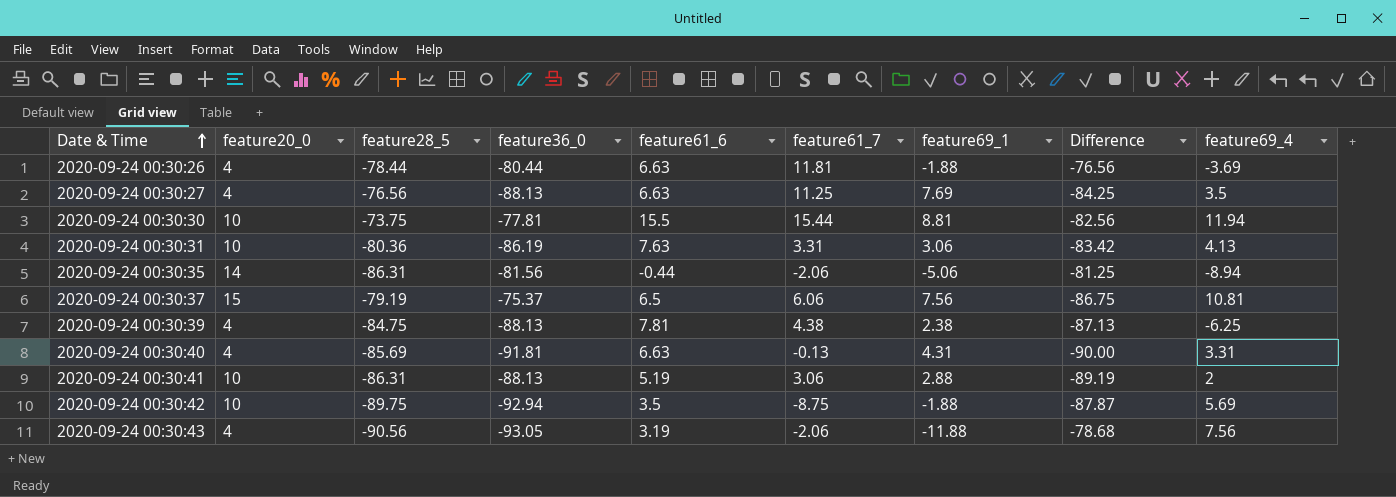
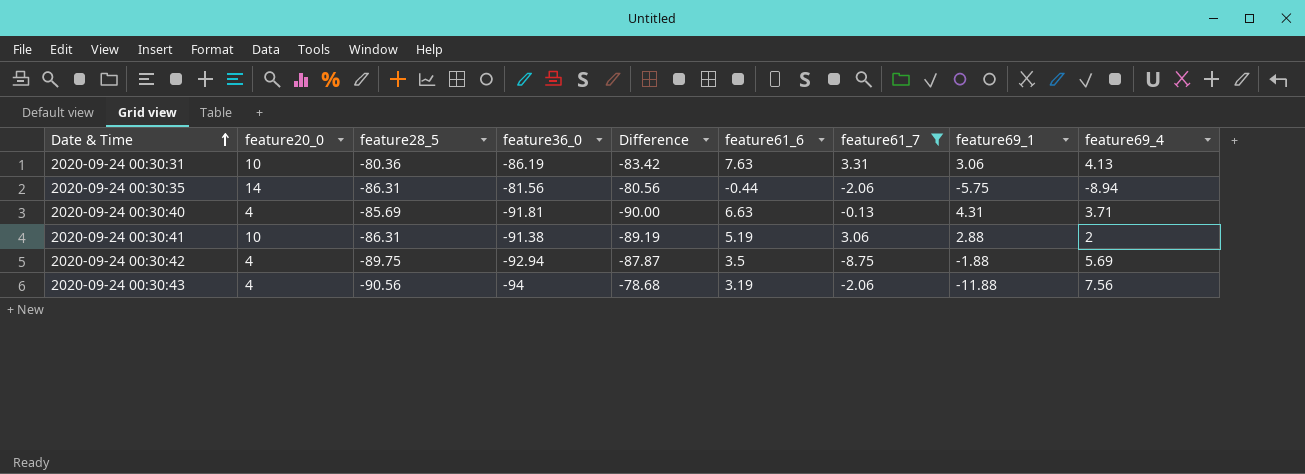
filter: none -> feature61_7 <= 3.31
column Difference | position: 8 -> 5
2020-09-24 00:30:35 | Difference: -81.25 -> -80.56
2020-09-24 00:30:35 | feature69_1: -5.06 -> -5.75
2020-09-24 00:30:40 | feature69_4: 3.31 -> 3.71
2020-09-24 00:30:41 | feature36_0: -88.13 -> -91.38
2020-09-24 00:30:42 | feature20_0: 10 -> 4
2020-09-24 00:30:43 | feature36_0: -93.05 -> -94

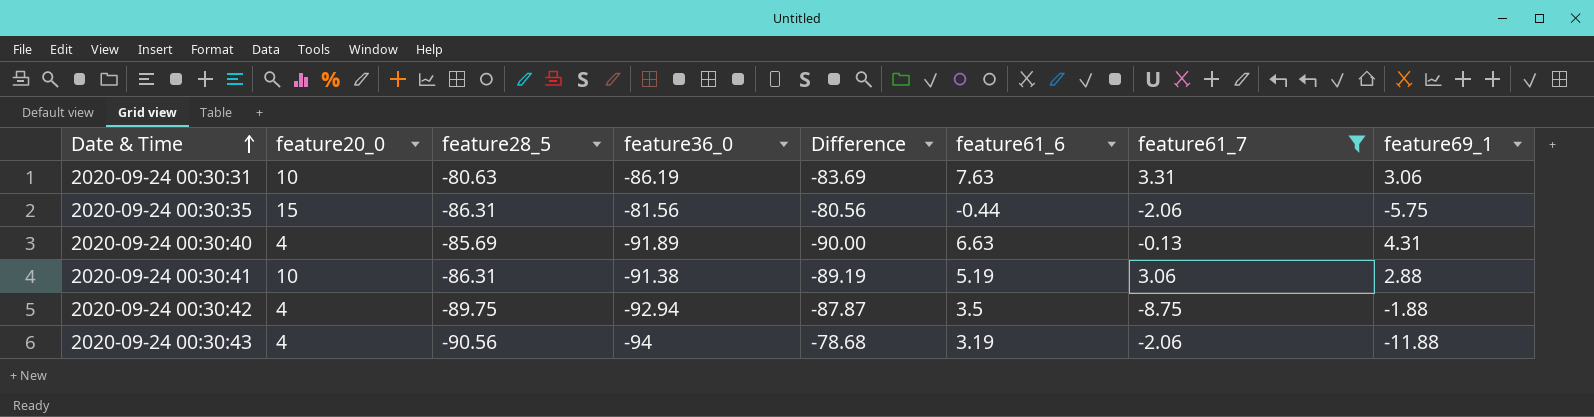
column feature69_4 | position: 9 -> none
2020-09-24 00:30:31 | feature28_5: -80.36 -> -80.63
2020-09-24 00:30:31 | Difference: -83.42 -> -83.69
2020-09-24 00:30:35 | feature20_0: 14 -> 15
2020-09-24 00:30:40 | feature36_0: -91.81 -> -91.89

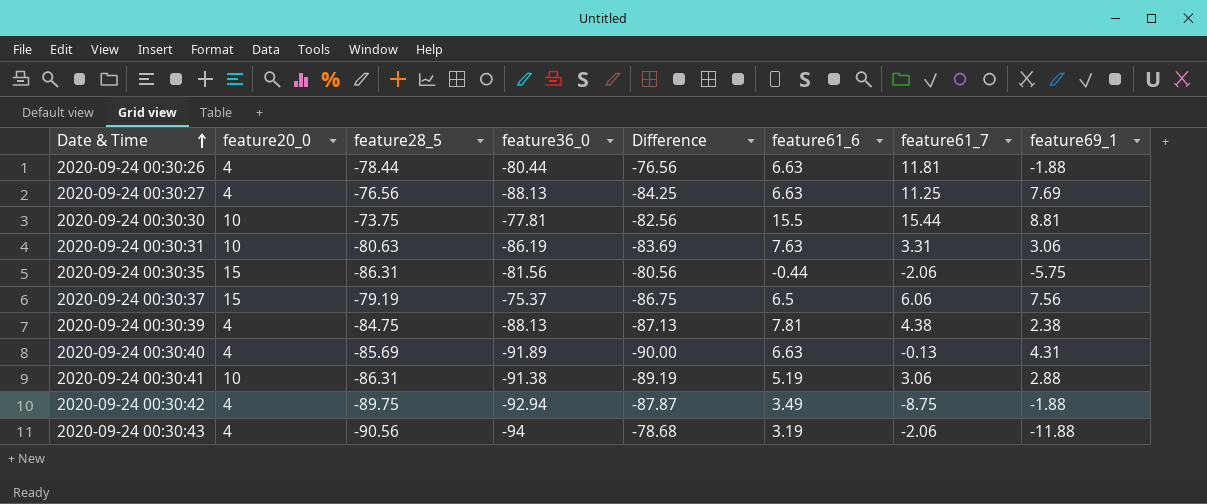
filter: feature61_7 <= 3.31 -> none
2020-09-24 00:30:42 | feature61_6: 3.5 -> 3.49

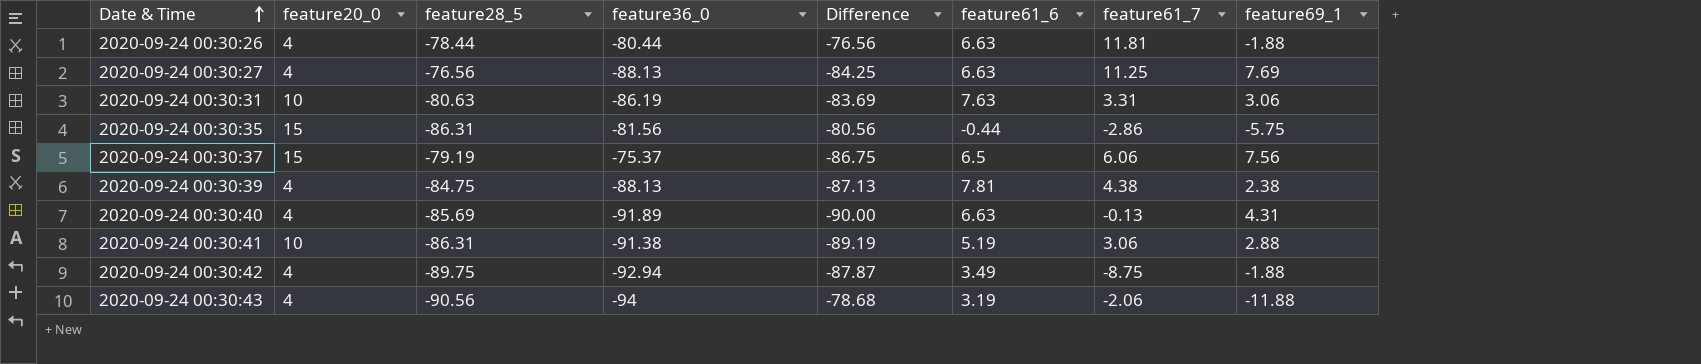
row 2020-09-24 00:30:30: 10 | -73.75 | -77.81 | -82.56 | 15.5 | 15.44 | 8.81 -> none
2020-09-24 00:30:35 | feature61_7: -2.06 -> -2.86

